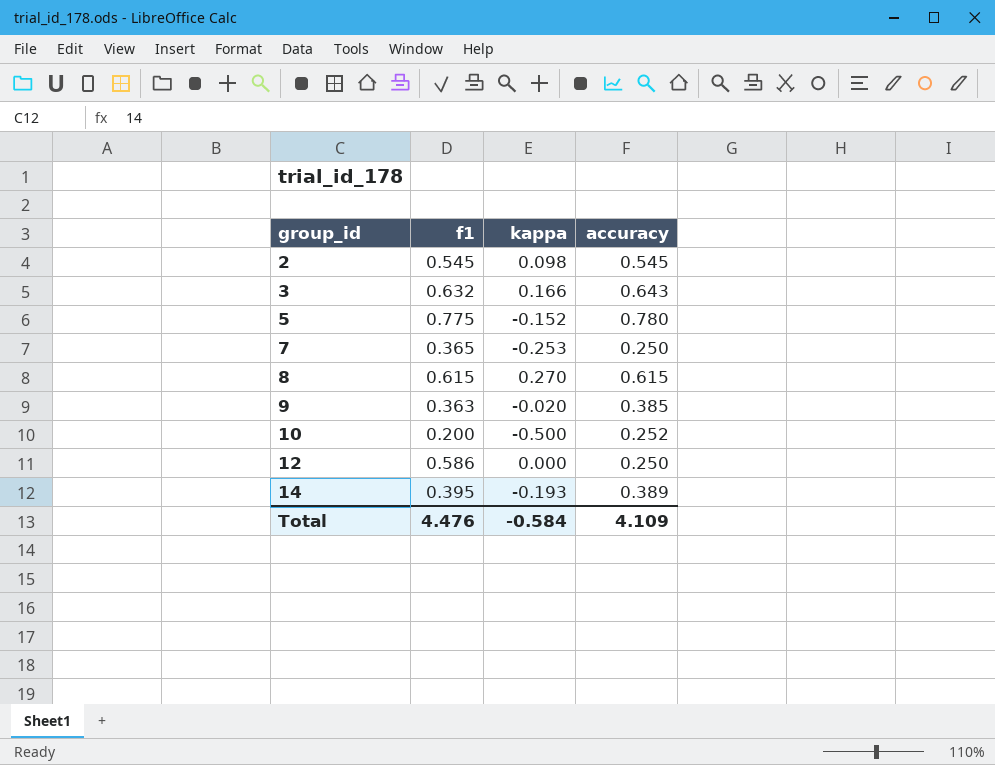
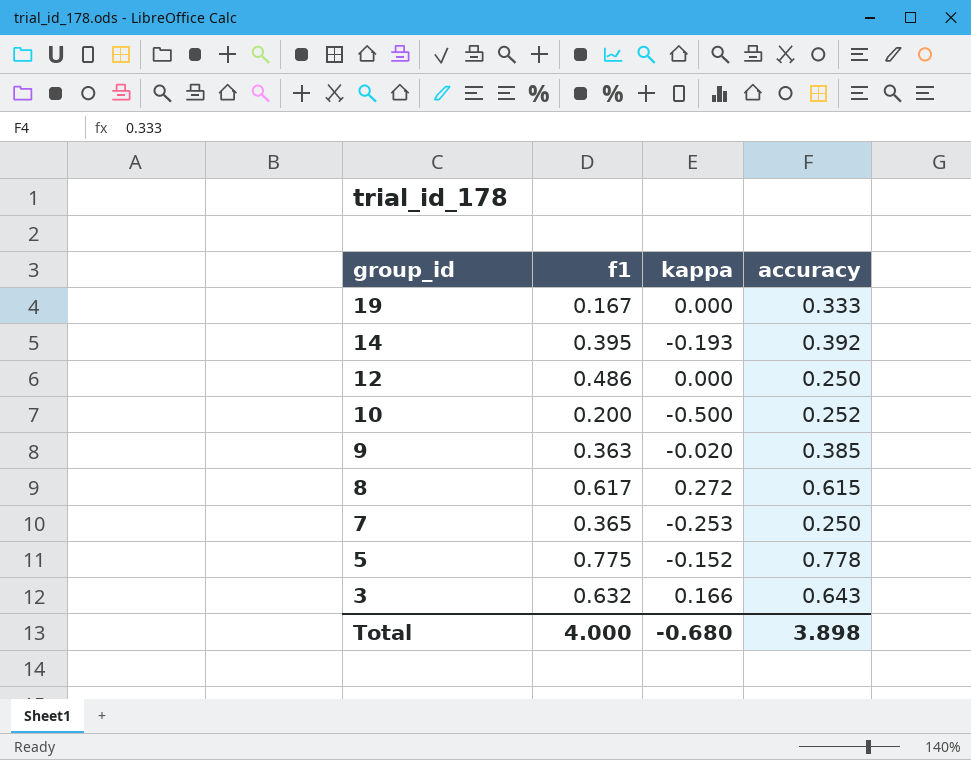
row order: group_id ascending -> group_id descending
row 2: 0.545 | 0.098 | 0.545 -> none
row 19: none -> 0.167 | 0.000 | 0.333
14 | accuracy: 0.389 -> 0.392
12 | f1: 0.586 -> 0.486
8 | f1: 0.615 -> 0.617
8 | kappa: 0.270 -> 0.272
5 | accuracy: 0.780 -> 0.778
Total | f1: 4.476 -> 4.000
Total | kappa: -0.584 -> -0.680
Total | accuracy: 4.109 -> 3.898

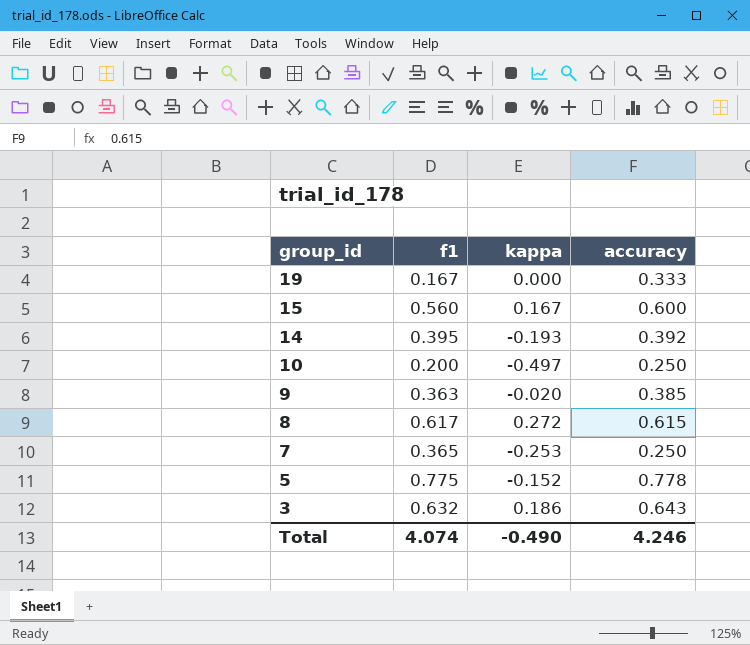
row 12: 0.486 | 0.000 | 0.250 -> none
row 15: none -> 0.560 | 0.167 | 0.600
10 | kappa: -0.500 -> -0.497
10 | accuracy: 0.252 -> 0.250
3 | kappa: 0.166 -> 0.186
Total | f1: 4.000 -> 4.074
Total | kappa: -0.680 -> -0.490
Total | accuracy: 3.898 -> 4.246

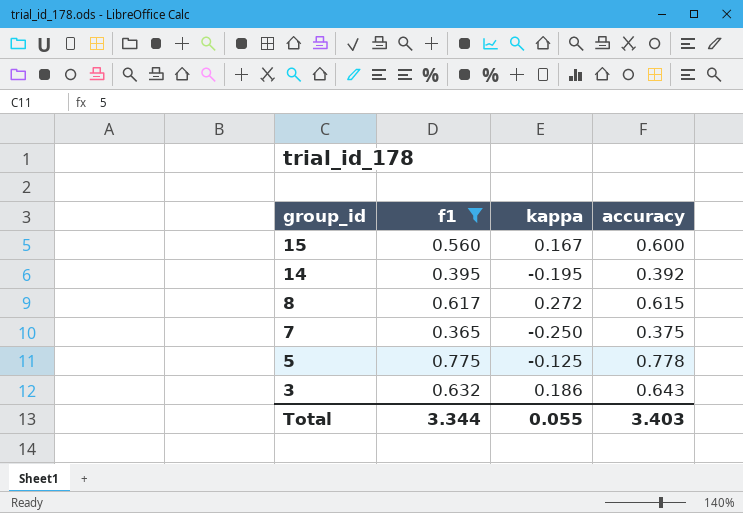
filter: none -> f1 >= 0.365
14 | kappa: -0.193 -> -0.195
7 | kappa: -0.253 -> -0.250
7 | accuracy: 0.250 -> 0.375
5 | kappa: -0.152 -> -0.125
Total | f1: 4.074 -> 3.344
Total | kappa: -0.490 -> 0.055
Total | accuracy: 4.246 -> 3.403

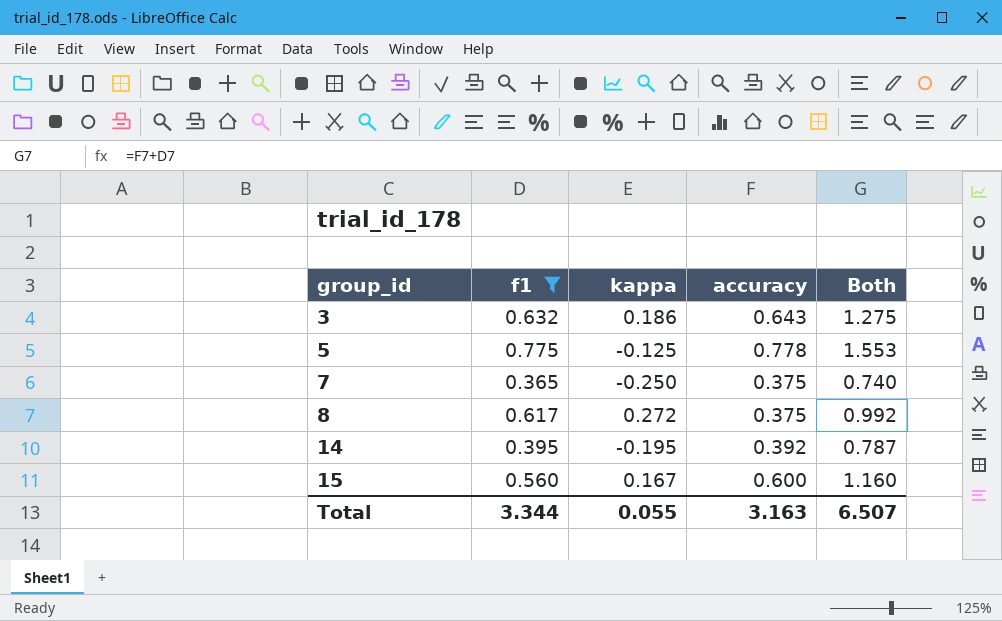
row order: group_id descending -> group_id ascending
column Both | formula: none -> [f1] + [accuracy]
8 | accuracy: 0.615 -> 0.375
Total | accuracy: 3.403 -> 3.163

